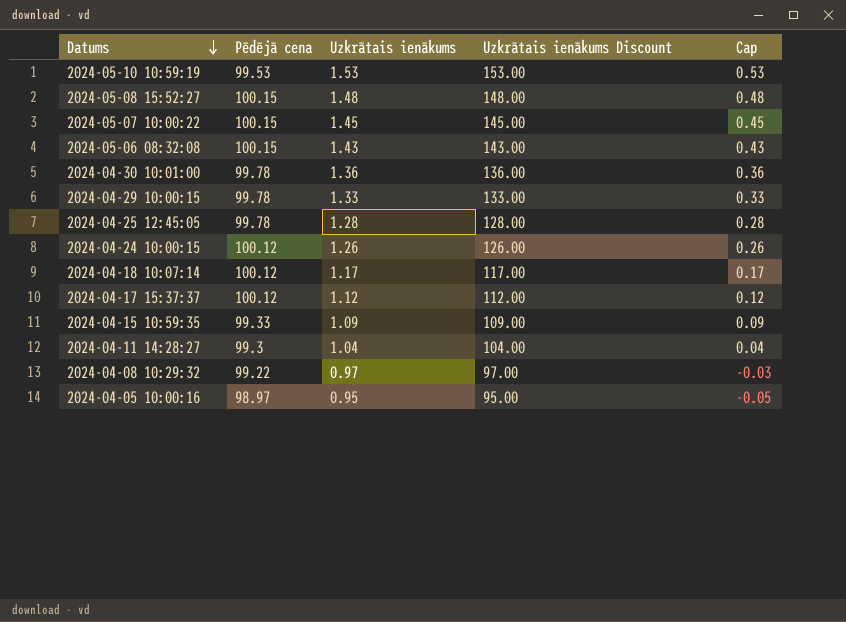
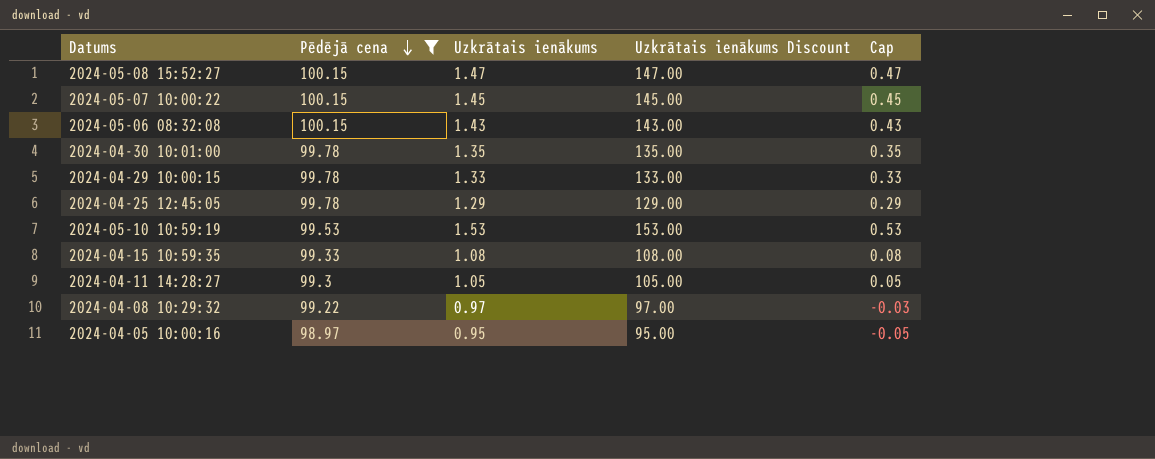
filter: none -> Pēdējā cena != 100.12
row order: Datums descending -> Pēdējā cena descending
2024-05-08 15:52:27 | Uzkrātais ienākums: 1.48 -> 1.47
2024-05-08 15:52:27 | Uzkrātais ienākums Discount: 148.00 -> 147.00
2024-05-08 15:52:27 | Cap: 0.48 -> 0.47
2024-04-30 10:01:00 | Uzkrātais ienākums: 1.36 -> 1.35
2024-04-30 10:01:00 | Uzkrātais ienākums Discount: 136.00 -> 135.00
2024-04-30 10:01:00 | Cap: 0.36 -> 0.35
2024-04-25 12:45:05 | Uzkrātais ienākums: 1.28 -> 1.29
2024-04-25 12:45:05 | Uzkrātais ienākums Discount: 128.00 -> 129.00
2024-04-25 12:45:05 | Cap: 0.28 -> 0.29
2024-04-15 10:59:35 | Uzkrātais ienākums: 1.09 -> 1.08
2024-04-15 10:59:35 | Uzkrātais ienākums Discount: 109.00 -> 108.00
2024-04-15 10:59:35 | Cap: 0.09 -> 0.08
2024-04-11 14:28:27 | Uzkrātais ienākums: 1.04 -> 1.05
2024-04-11 14:28:27 | Uzkrātais ienākums Discount: 104.00 -> 105.00
2024-04-11 14:28:27 | Cap: 0.04 -> 0.05

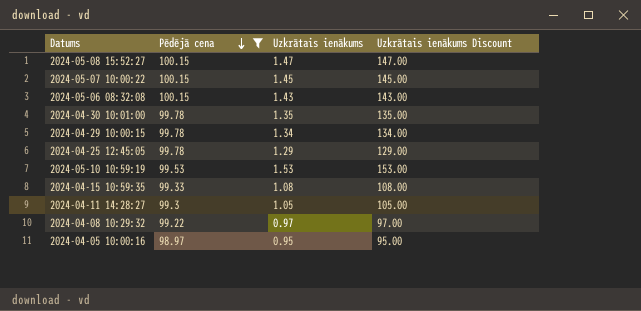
column Cap | formula: [Uzkrātais ienākums] - 1 -> none
2024-04-29 10:00:15 | Uzkrātais ienākums: 1.33 -> 1.34
2024-04-29 10:00:15 | Uzkrātais ienākums Discount: 133.00 -> 134.00

